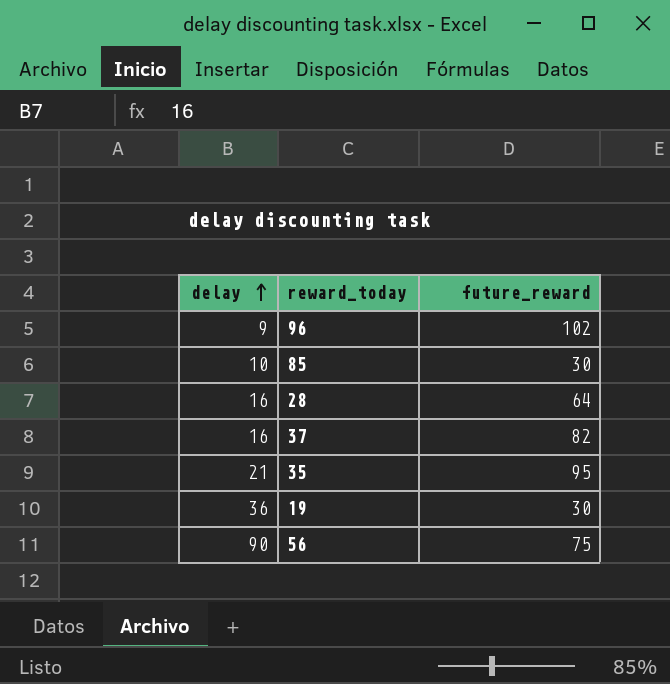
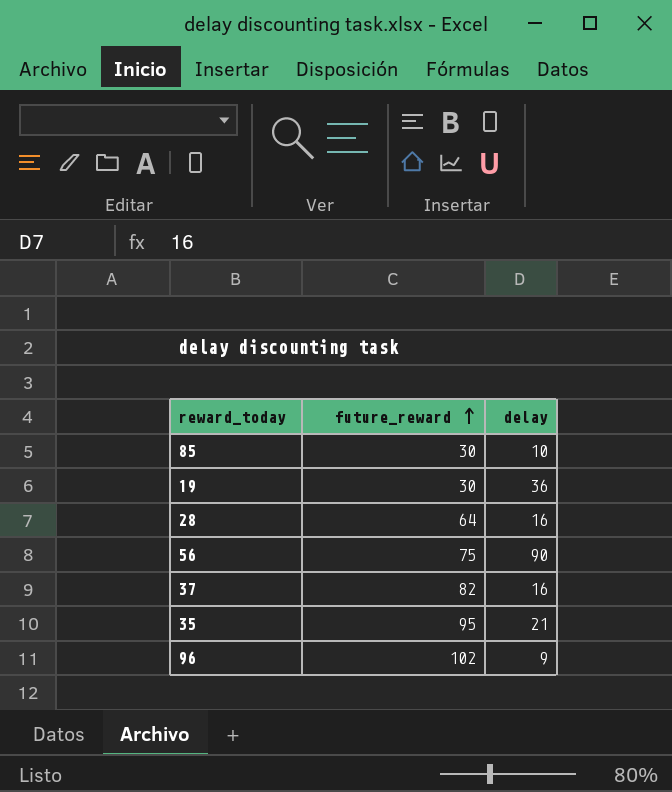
row order: delay ascending -> future_reward ascending
column delay | position: 1 -> 3

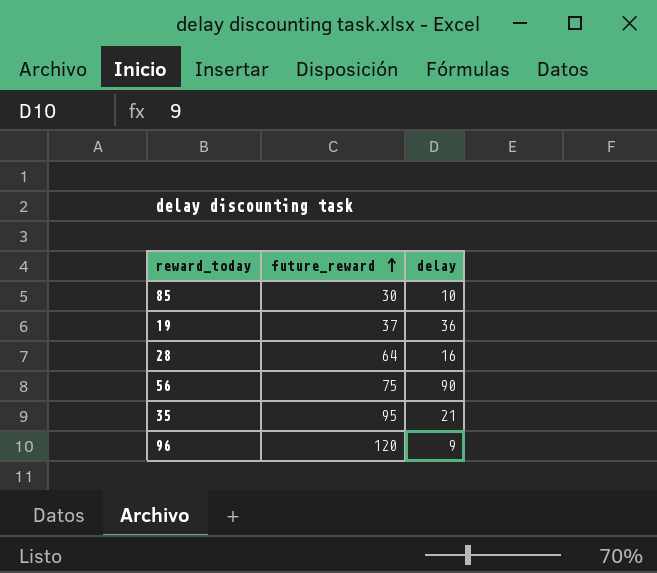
row 37: 82 | 16 -> none
19 | future_reward: 30 -> 37
96 | future_reward: 102 -> 120

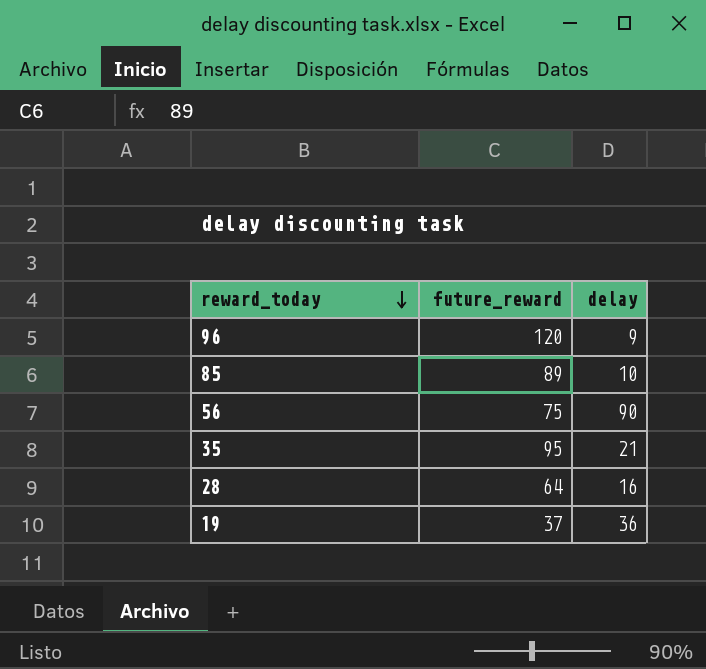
row order: future_reward ascending -> reward_today descending
85 | future_reward: 30 -> 89

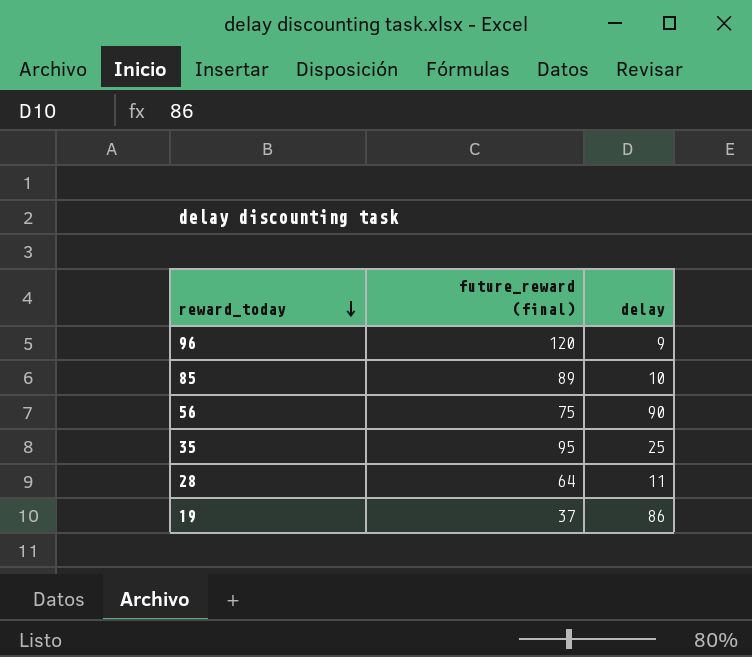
column name: future_reward -> future_reward (final)
35 | delay: 21 -> 25
28 | delay: 16 -> 11
19 | delay: 36 -> 86

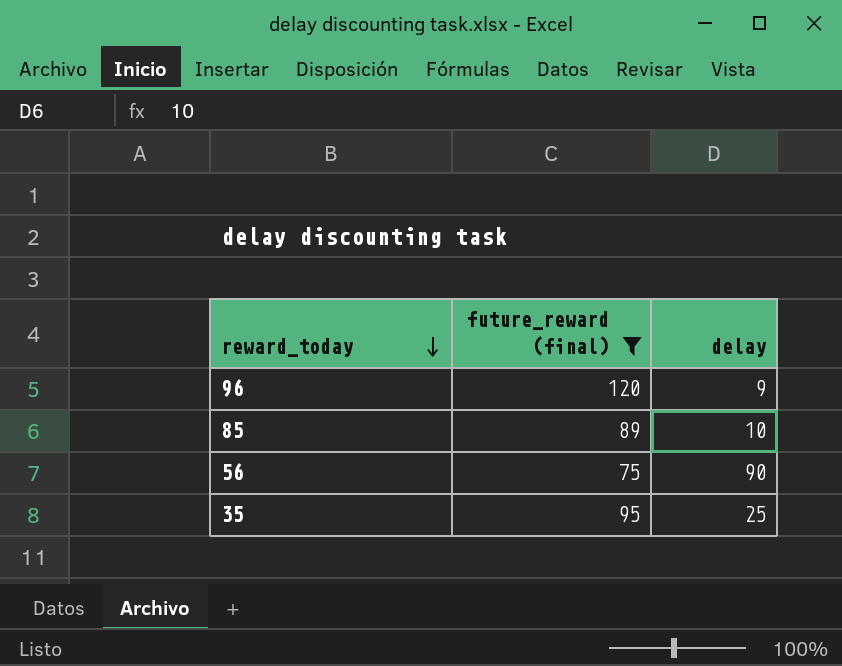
filter: none -> future_reward (final) >= 75

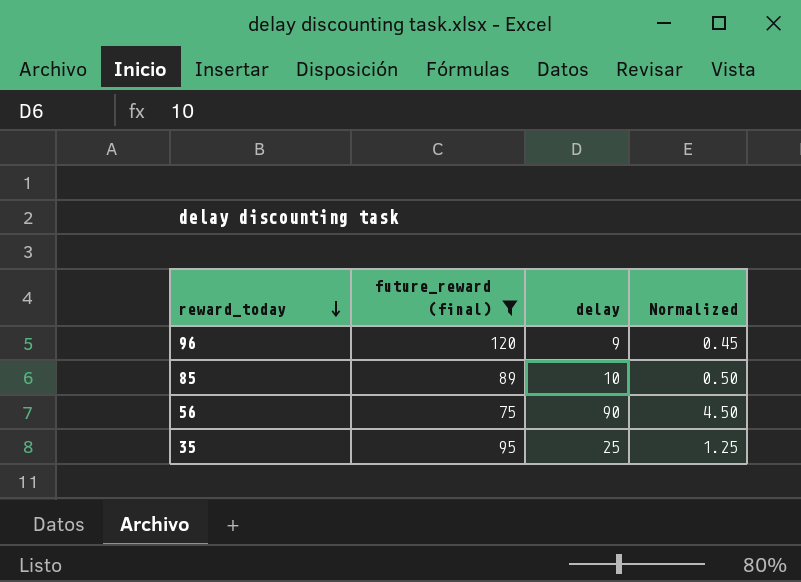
column Normalized | formula: none -> [delay] * 0.05

